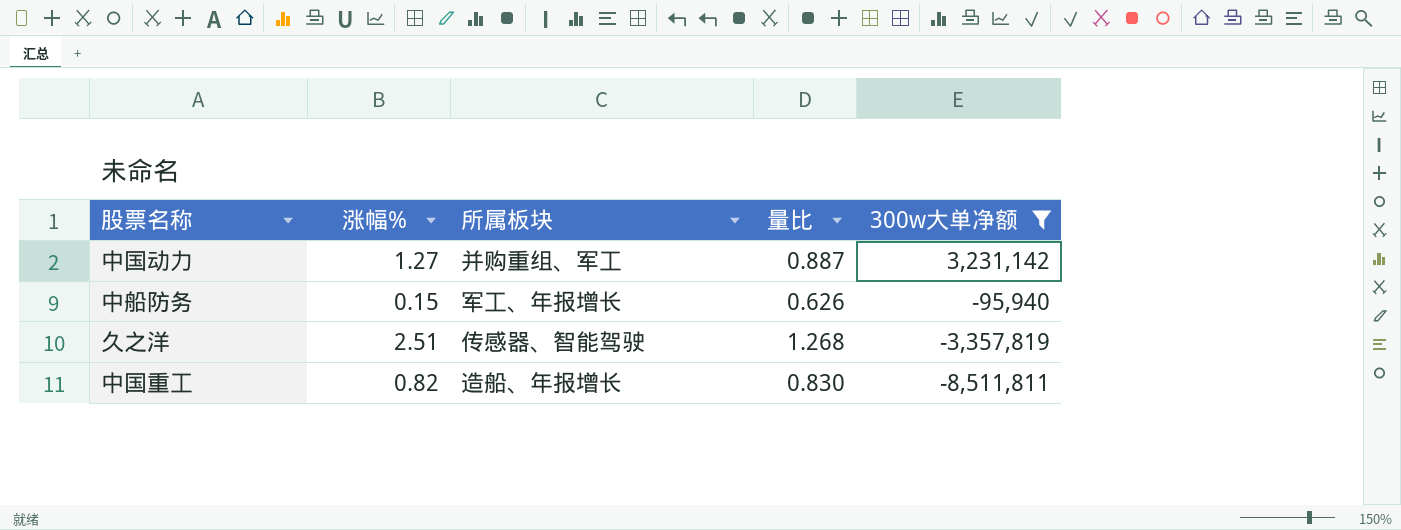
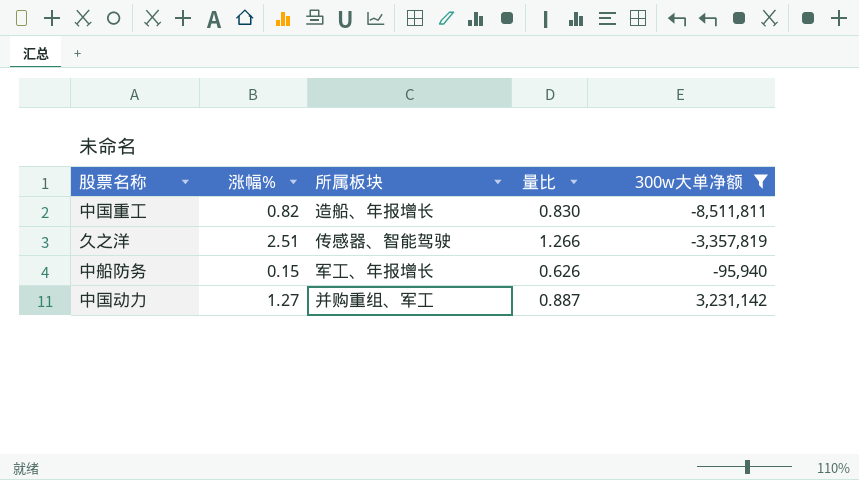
row order: 300w大单净额 descending -> 300w大单净额 ascending
久之洋 | 量比: 1.268 -> 1.266

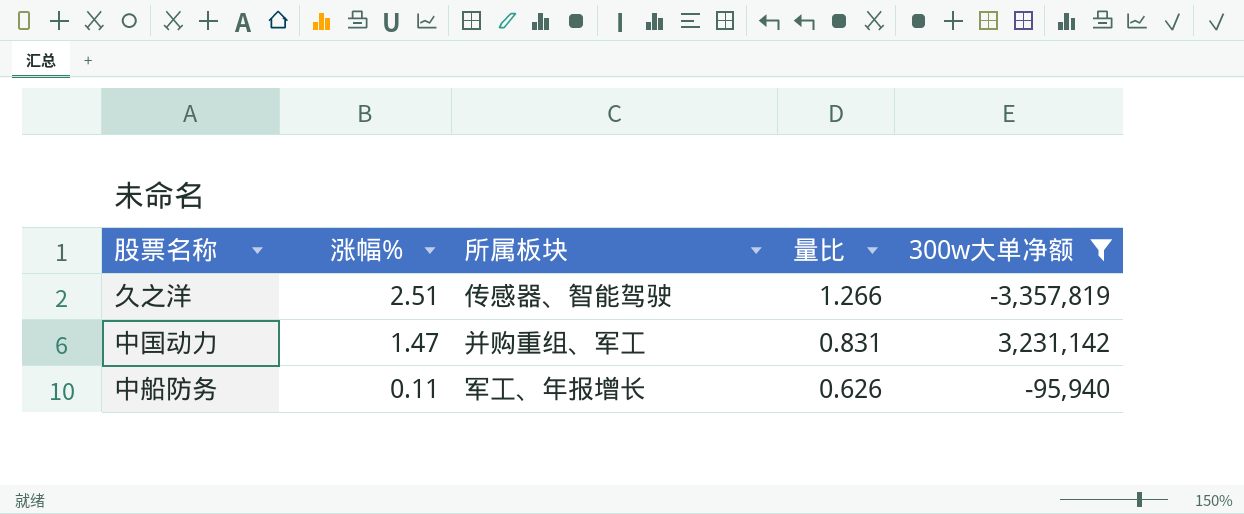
row order: 300w大单净额 ascending -> 涨幅% descending
row 中国重工: 0.82 | 造船、年报增长 | 0.830 | -8,511,811 -> none
中国动力 | 涨幅%: 1.27 -> 1.47
中国动力 | 量比: 0.887 -> 0.831
中船防务 | 涨幅%: 0.15 -> 0.11

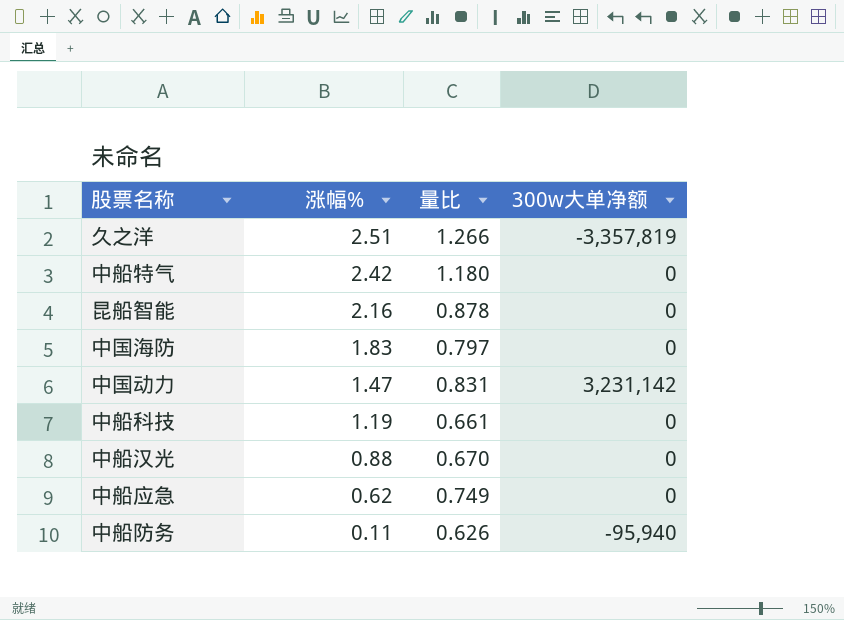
filter: 300w大单净额 != 0 -> none
column 所属板块 | position: 3 -> none

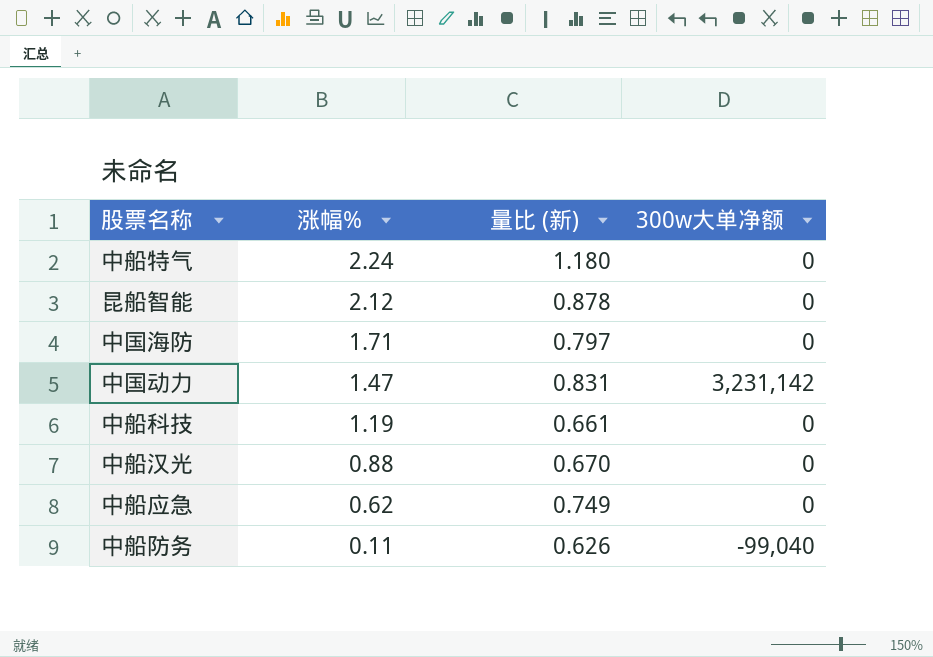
column name: 量比 -> 量比 (新)
row 久之洋: 2.51 | 1.266 | -3,357,819 -> none
中船特气 | 涨幅%: 2.42 -> 2.24
昆船智能 | 涨幅%: 2.16 -> 2.12
中国海防 | 涨幅%: 1.83 -> 1.71
中船防务 | 300w大单净额: -95,940 -> -99,040

